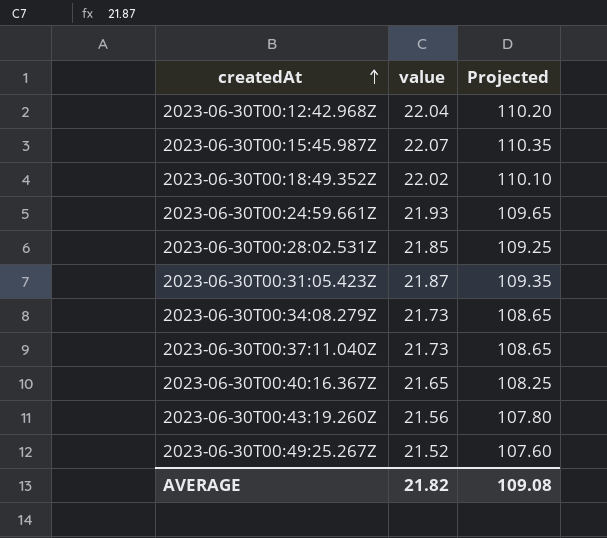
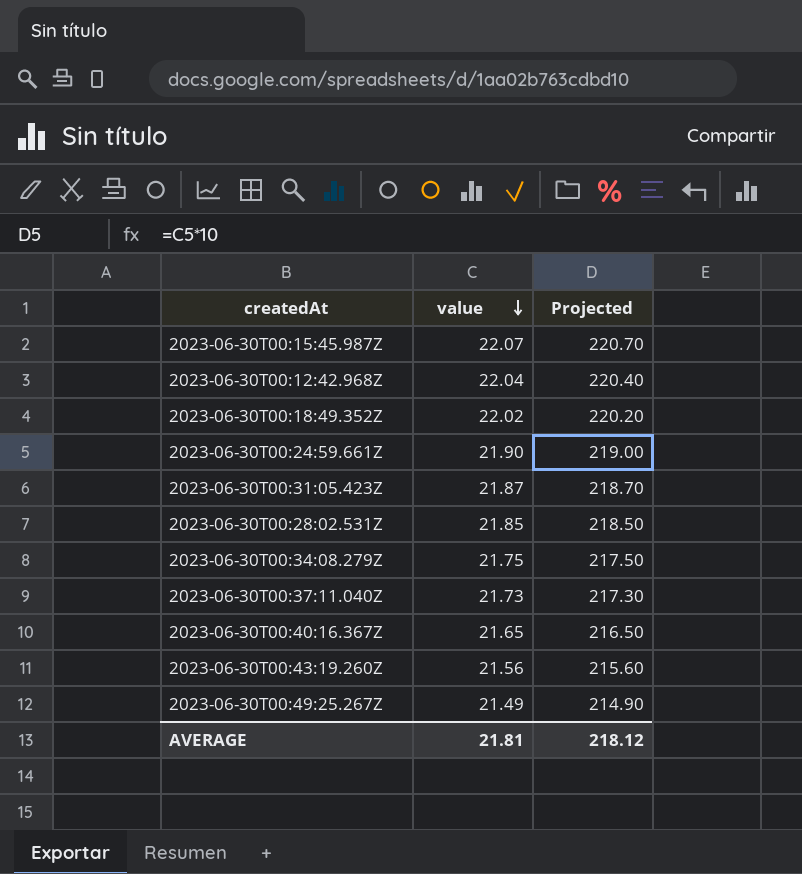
row order: createdAt ascending -> value descending
column Projected | formula: [value] * 5 -> [value] * 10
2023-06-30T00:24:59.661Z | value: 21.93 -> 21.90
2023-06-30T00:34:08.279Z | value: 21.73 -> 21.75
2023-06-30T00:49:25.267Z | value: 21.52 -> 21.49
AVERAGE | value: 21.82 -> 21.81
AVERAGE | Projected: 109.08 -> 218.12

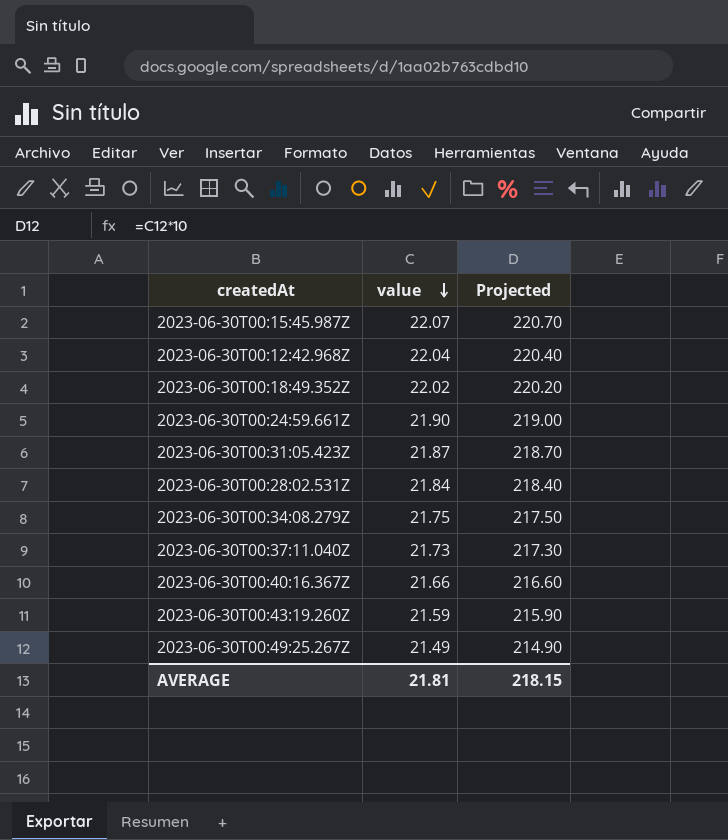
2023-06-30T00:28:02.531Z | value: 21.85 -> 21.84
2023-06-30T00:28:02.531Z | Projected: 218.50 -> 218.40
2023-06-30T00:40:16.367Z | value: 21.65 -> 21.66
2023-06-30T00:40:16.367Z | Projected: 216.50 -> 216.60
2023-06-30T00:43:19.260Z | value: 21.56 -> 21.59
2023-06-30T00:43:19.260Z | Projected: 215.60 -> 215.90
AVERAGE | Projected: 218.12 -> 218.15

